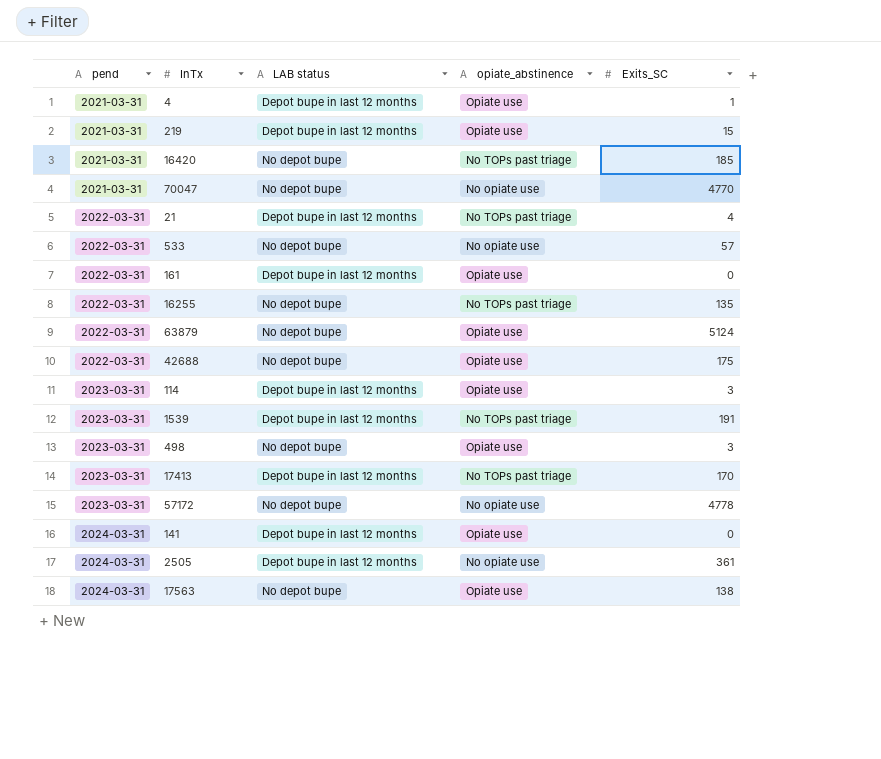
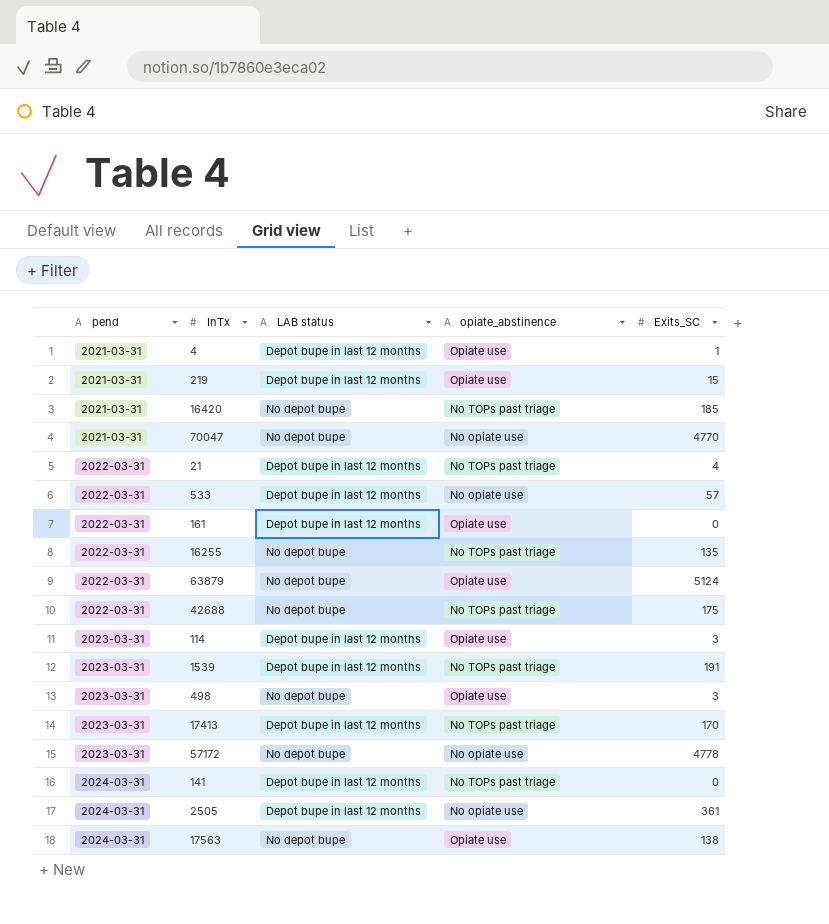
533 | LAB status: No depot bupe -> Depot bupe in last 12 months
42688 | opiate_abstinence: Opiate use -> No TOPs past triage
141 | opiate_abstinence: Opiate use -> No TOPs past triage

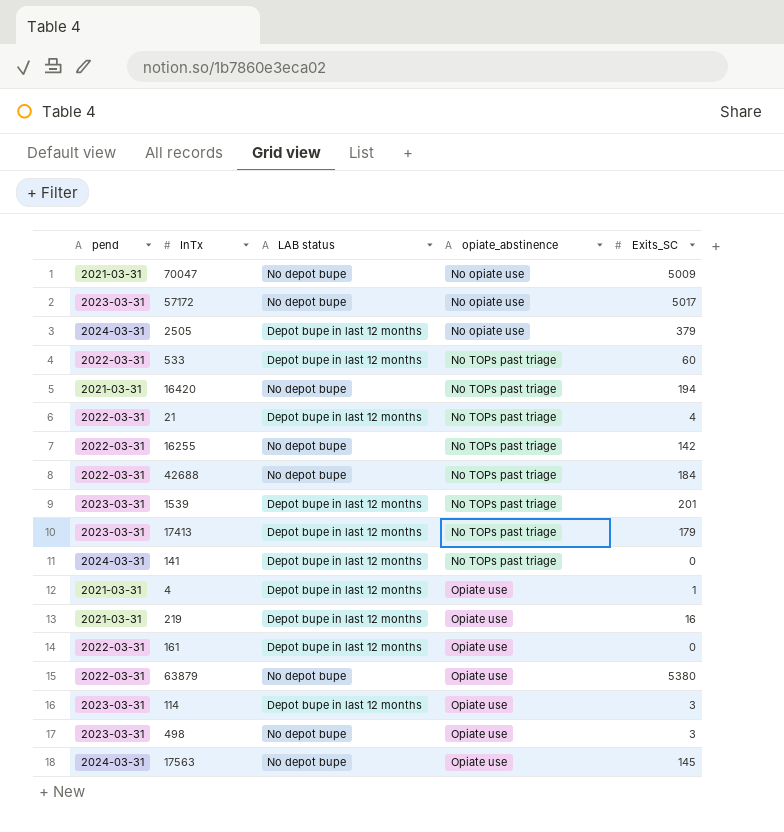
row order: pend ascending -> opiate_abstinence ascending
70047 | Exits_SC: 4770 -> 5009
57172 | Exits_SC: 4778 -> 5017
2505 | Exits_SC: 361 -> 379
533 | opiate_abstinence: No opiate use -> No TOPs past triage
533 | Exits_SC: 57 -> 60
16420 | Exits_SC: 185 -> 194
16255 | Exits_SC: 135 -> 142
42688 | Exits_SC: 175 -> 184
1539 | Exits_SC: 191 -> 201
17413 | Exits_SC: 170 -> 179
219 | Exits_SC: 15 -> 16
63879 | Exits_SC: 5124 -> 5380
17563 | Exits_SC: 138 -> 145

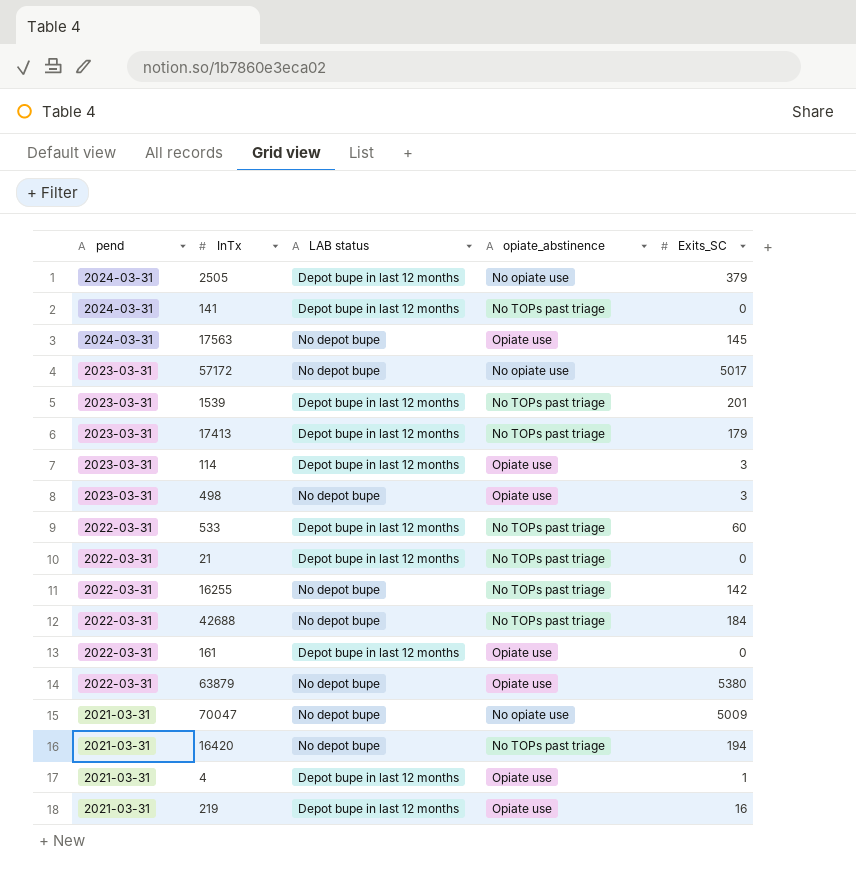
row order: opiate_abstinence ascending -> pend descending
21 | Exits_SC: 4 -> 0

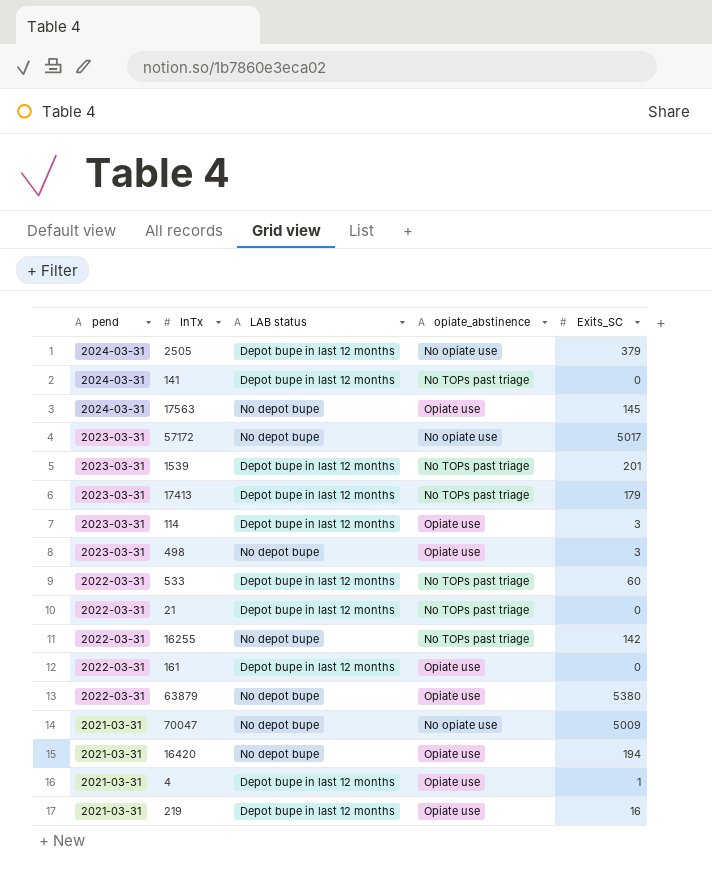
row 42688: 2022-03-31 | No depot bupe | No TOPs past triage | 184 -> none
16420 | opiate_abstinence: No TOPs past triage -> Opiate use

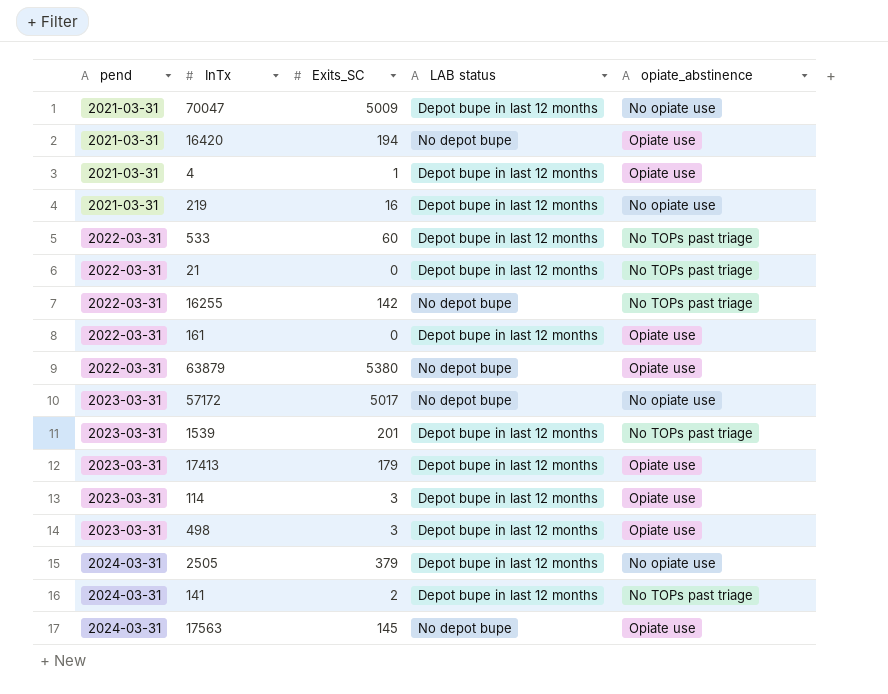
row order: pend descending -> pend ascending
column Exits_SC | position: 5 -> 3
70047 | LAB status: No depot bupe -> Depot bupe in last 12 months
219 | opiate_abstinence: Opiate use -> No opiate use
17413 | opiate_abstinence: No TOPs past triage -> Opiate use
498 | LAB status: No depot bupe -> Depot bupe in last 12 months
141 | Exits_SC: 0 -> 2

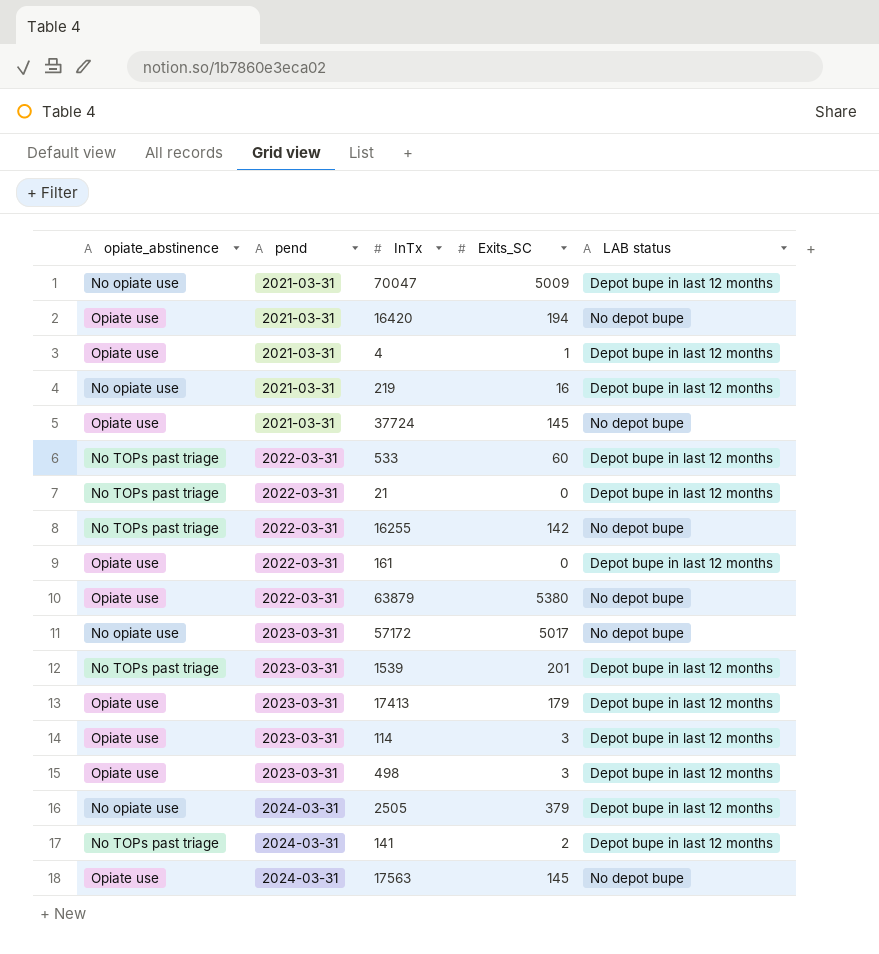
column opiate_abstinence | position: 5 -> 1
row 37724: none -> Opiate use | 2021-03-31 | 145 | No depot bupe

